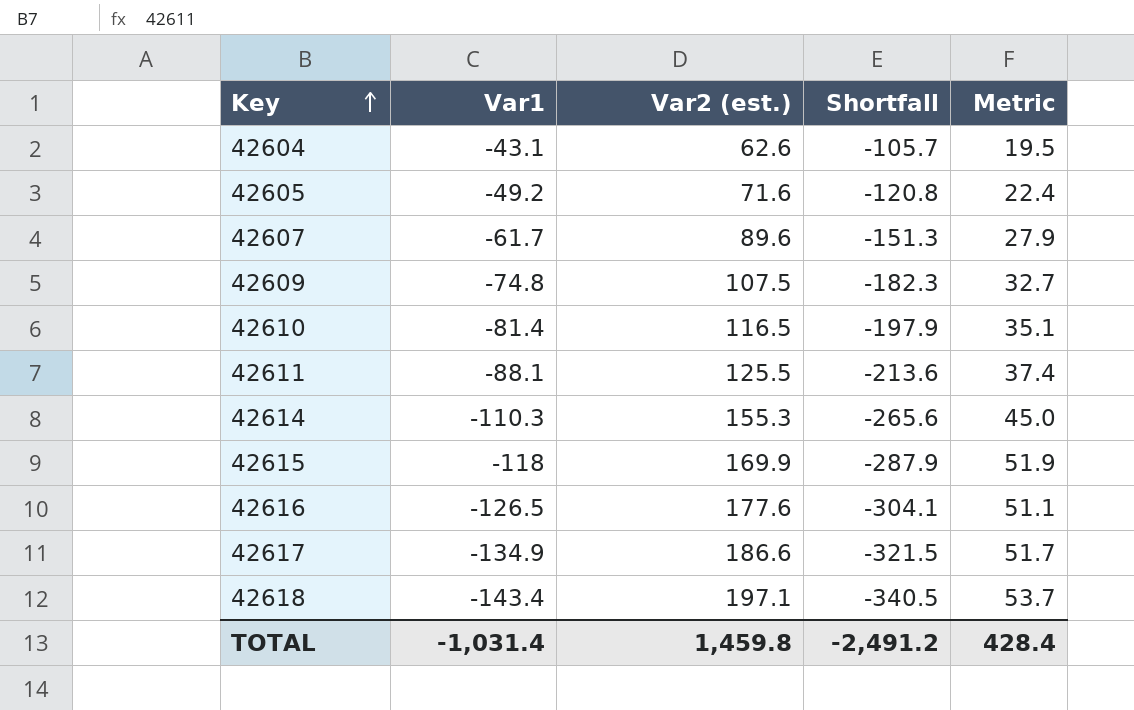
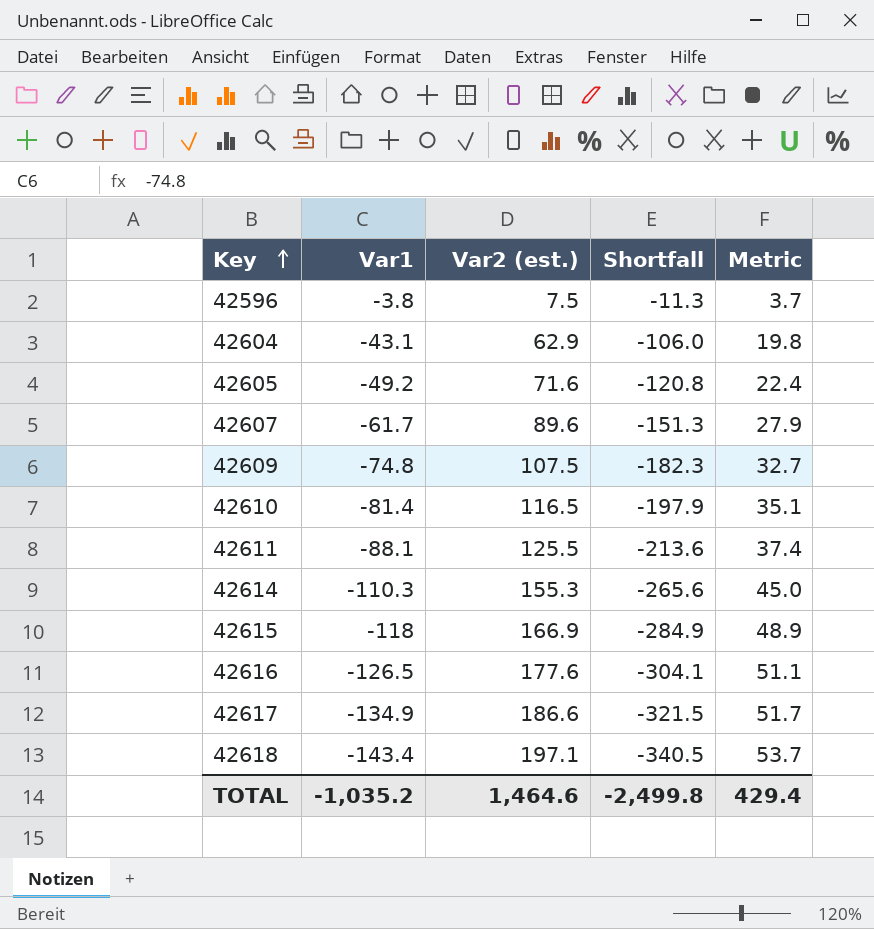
row 42596: none -> -3.8 | 7.5 | -11.3 | 3.7
42604 | Var2 (est.): 62.6 -> 62.9
42604 | Shortfall: -105.7 -> -106.0
42604 | Metric: 19.5 -> 19.8
42615 | Var2 (est.): 169.9 -> 166.9
42615 | Shortfall: -287.9 -> -284.9
42615 | Metric: 51.9 -> 48.9
TOTAL | Var1: -1,031.4 -> -1,035.2
TOTAL | Var2 (est.): 1,459.8 -> 1,464.6
TOTAL | Shortfall: -2,491.2 -> -2,499.8
TOTAL | Metric: 428.4 -> 429.4

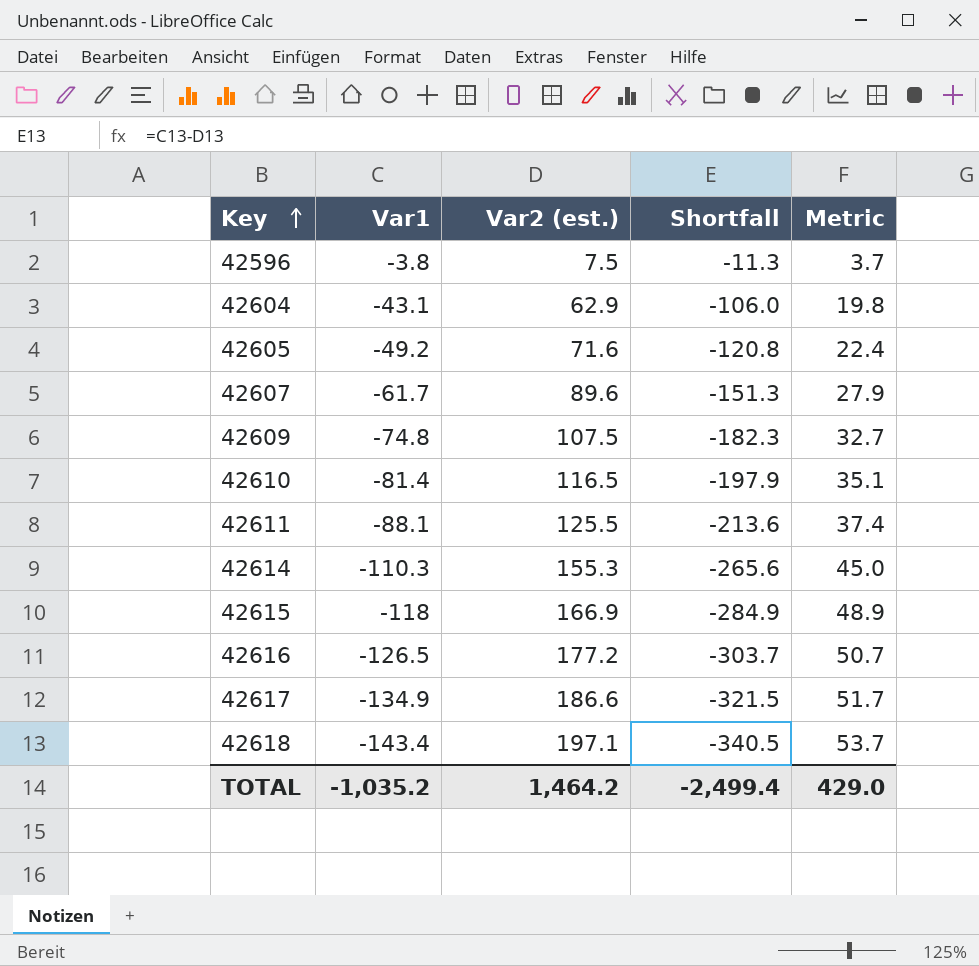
42616 | Var2 (est.): 177.6 -> 177.2
42616 | Shortfall: -304.1 -> -303.7
42616 | Metric: 51.1 -> 50.7
TOTAL | Var2 (est.): 1,464.6 -> 1,464.2
TOTAL | Shortfall: -2,499.8 -> -2,499.4
TOTAL | Metric: 429.4 -> 429.0

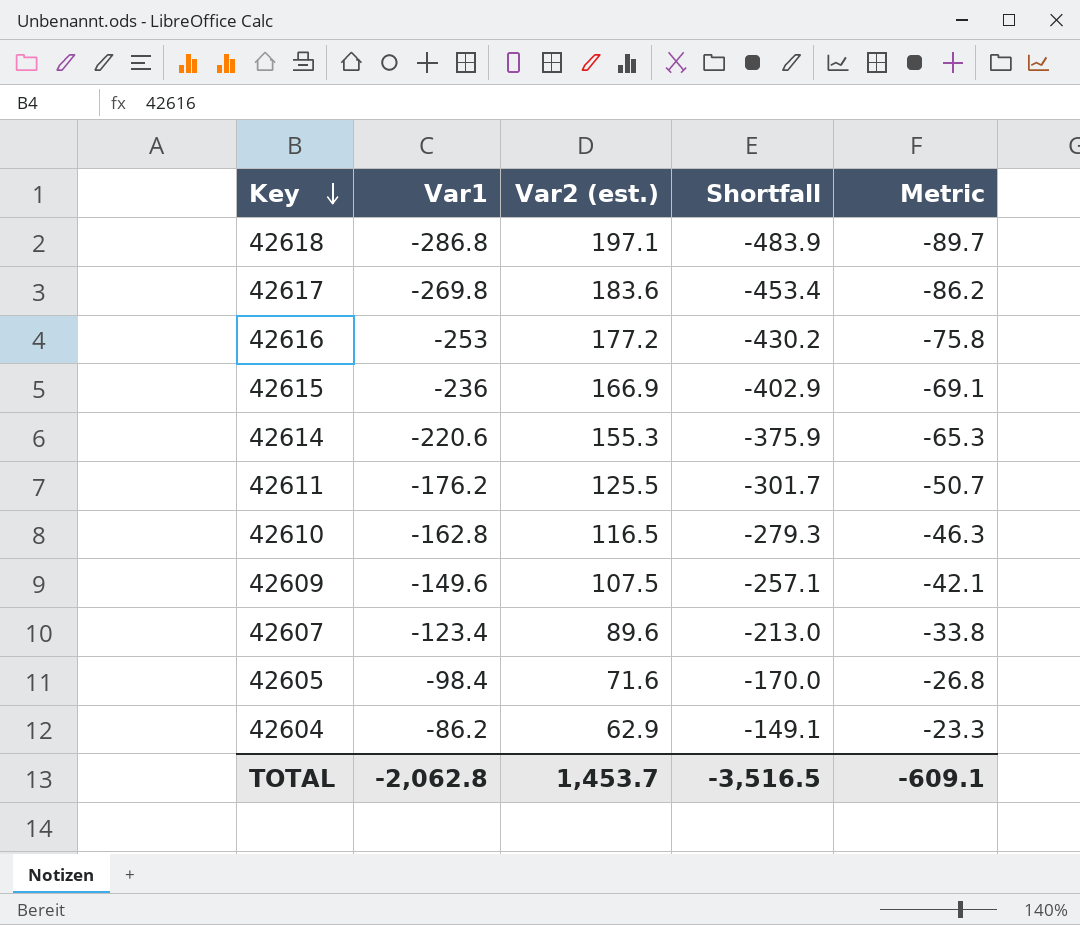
row order: Key ascending -> Key descending
row 42596: -3.8 | 7.5 | -11.3 | 3.7 -> none
42618 | Var1: -143.4 -> -286.8
42618 | Shortfall: -340.5 -> -483.9
42618 | Metric: 53.7 -> -89.7
42617 | Var1: -134.9 -> -269.8
42617 | Var2 (est.): 186.6 -> 183.6
42617 | Shortfall: -321.5 -> -453.4
42617 | Metric: 51.7 -> -86.2
42616 | Var1: -126.5 -> -253
42616 | Shortfall: -303.7 -> -430.2
42616 | Metric: 50.7 -> -75.8
42615 | Var1: -118 -> -236
42615 | Shortfall: -284.9 -> -402.9
42615 | Metric: 48.9 -> -69.1
42614 | Var1: -110.3 -> -220.6
42614 | Shortfall: -265.6 -> -375.9
42614 | Metric: 45.0 -> -65.3
42611 | Var1: -88.1 -> -176.2
42611 | Shortfall: -213.6 -> -301.7
42611 | Metric: 37.4 -> -50.7
42610 | Var1: -81.4 -> -162.8
42610 | Shortfall: -197.9 -> -279.3
42610 | Metric: 35.1 -> -46.3
42609 | Var1: -74.8 -> -149.6
42609 | Shortfall: -182.3 -> -257.1
42609 | Metric: 32.7 -> -42.1
42607 | Var1: -61.7 -> -123.4
42607 | Shortfall: -151.3 -> -213.0
42607 | Metric: 27.9 -> -33.8
42605 | Var1: -49.2 -> -98.4
42605 | Shortfall: -120.8 -> -170.0
42605 | Metric: 22.4 -> -26.8
42604 | Var1: -43.1 -> -86.2
42604 | Shortfall: -106.0 -> -149.1
42604 | Metric: 19.8 -> -23.3
TOTAL | Var1: -1,035.2 -> -2,062.8
TOTAL | Var2 (est.): 1,464.2 -> 1,453.7
TOTAL | Shortfall: -2,499.4 -> -3,516.5
TOTAL | Metric: 429.0 -> -609.1

